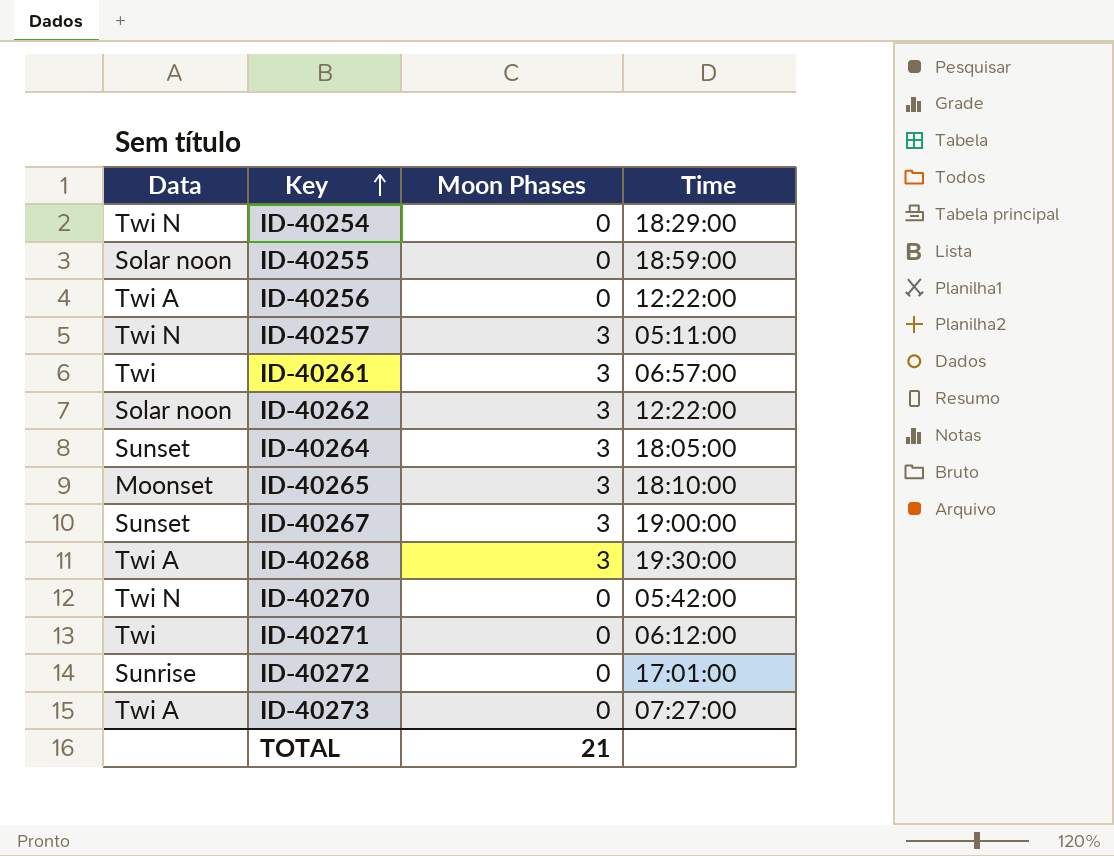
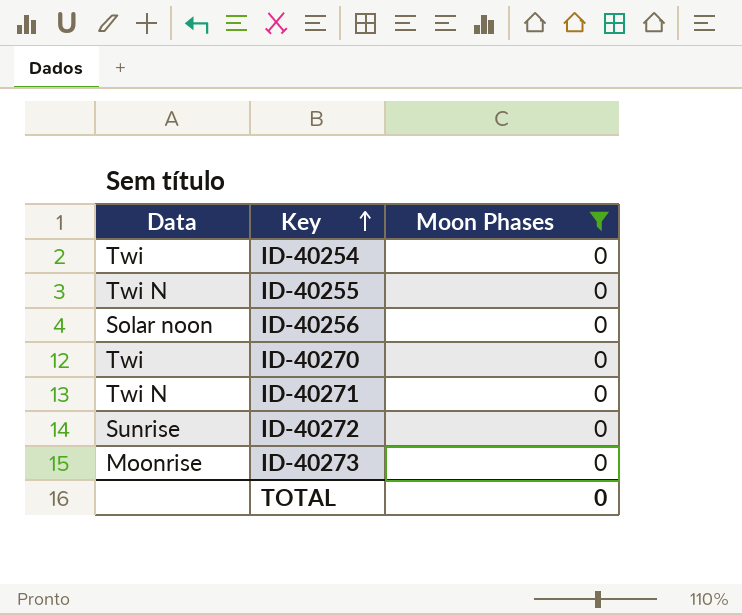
filter: none -> Moon Phases = 0
column Time | position: 4 -> none
ID-40254 | Data: Twi N -> Twi
ID-40255 | Data: Solar noon -> Twi N
ID-40256 | Data: Twi A -> Solar noon
ID-40270 | Data: Twi N -> Twi
ID-40271 | Data: Twi -> Twi N
ID-40273 | Data: Twi A -> Moonrise
TOTAL | Moon Phases: 21 -> 0

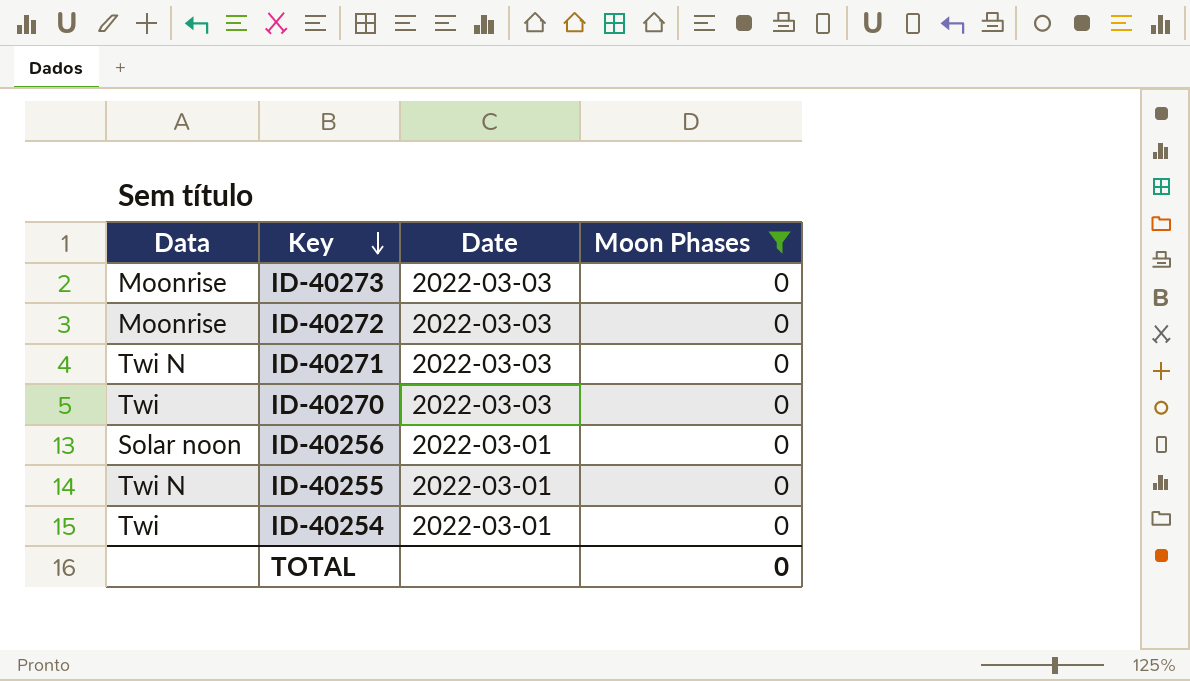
row order: Key ascending -> Key descending
column Date | position: none -> 3
ID-40272 | Data: Sunrise -> Moonrise

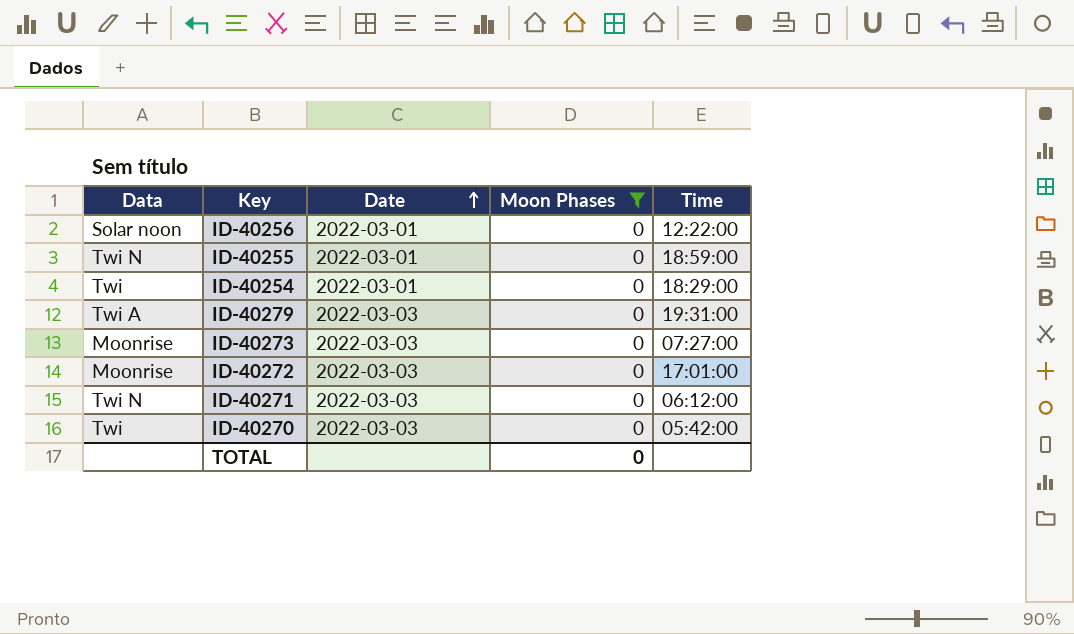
row order: Key descending -> Date ascending
column Time | position: none -> 5
row ID-40279: none -> Twi A | 2022-03-03 | 0 | 19:31:00

